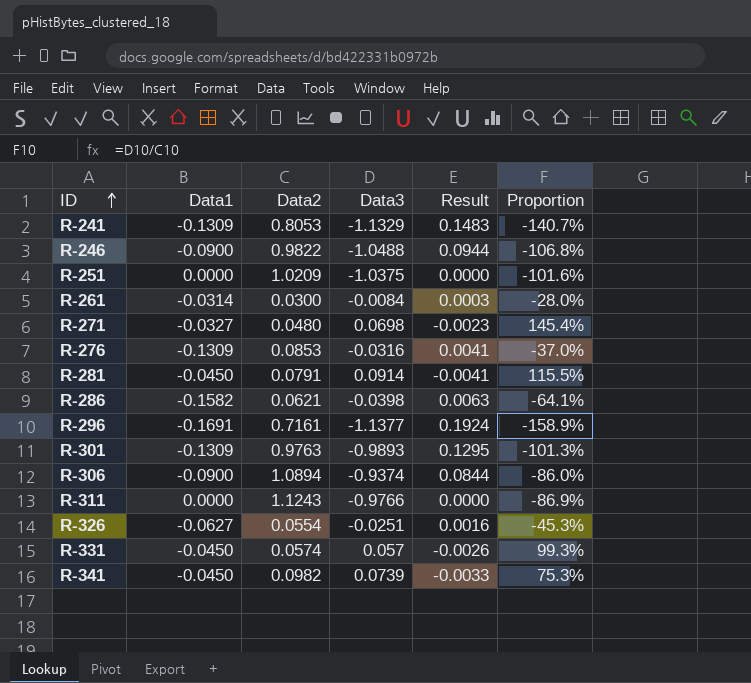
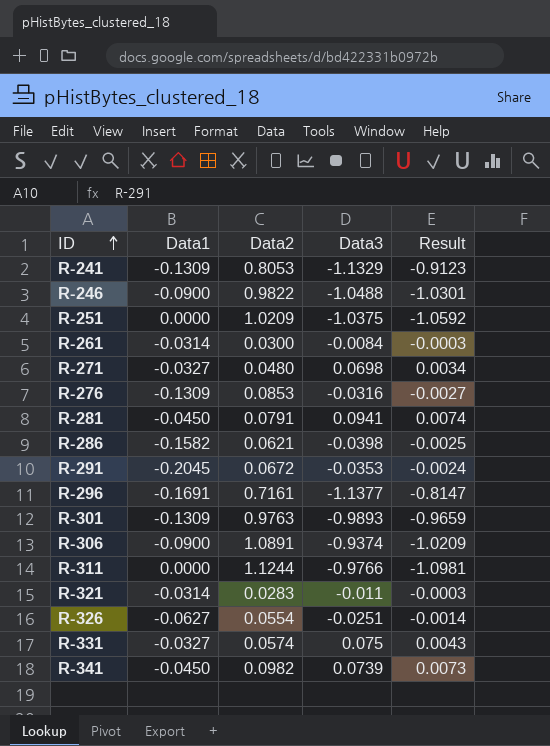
column Proportion | formula: [Data3] / [Data2] -> none
column Result | formula: [Data1] * [Data3] -> [Data2] * [Data3]
R-281 | Data3: 0.0914 -> 0.0941
row R-291: none -> -0.2045 | 0.0672 | -0.0353 | -0.0024
R-306 | Data2: 1.0894 -> 1.0891
R-311 | Data2: 1.1243 -> 1.1244
row R-321: none -> -0.0314 | 0.0283 | -0.011 | -0.0003
R-331 | Data1: -0.0450 -> -0.0327
R-331 | Data3: 0.057 -> 0.075

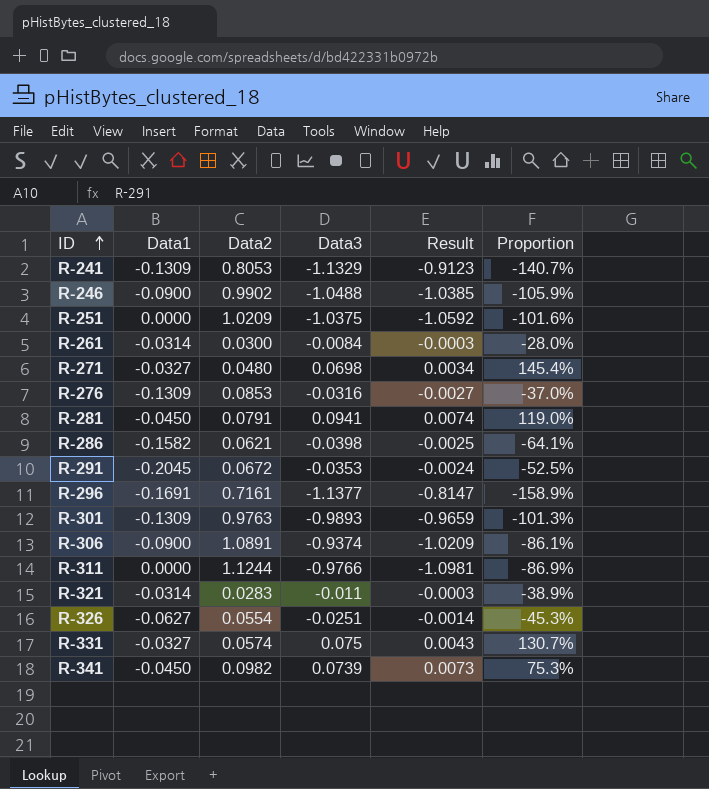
column Proportion | formula: none -> [Data3] / [Data2]
R-246 | Data2: 0.9822 -> 0.9902
R-246 | Result: -1.0301 -> -1.0385

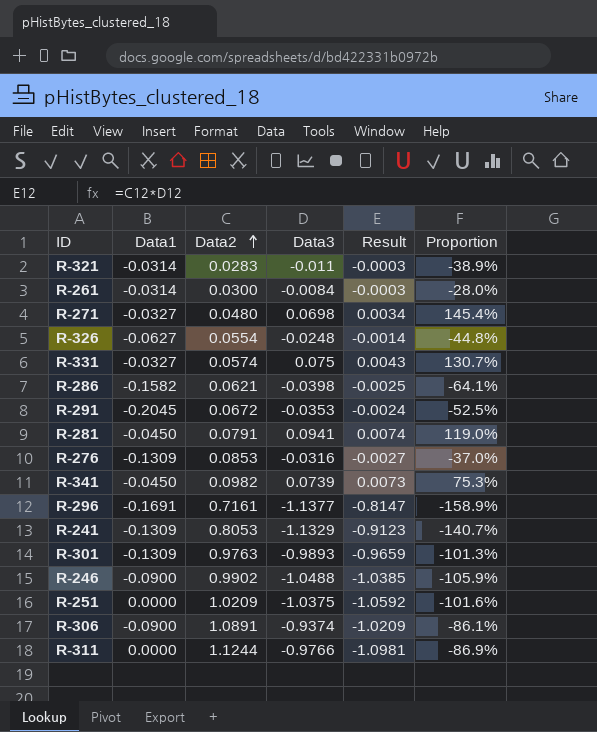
row order: ID ascending -> Data2 ascending
R-326 | Data3: -0.0251 -> -0.0248
R-326 | Proportion: -45.3% -> -44.8%

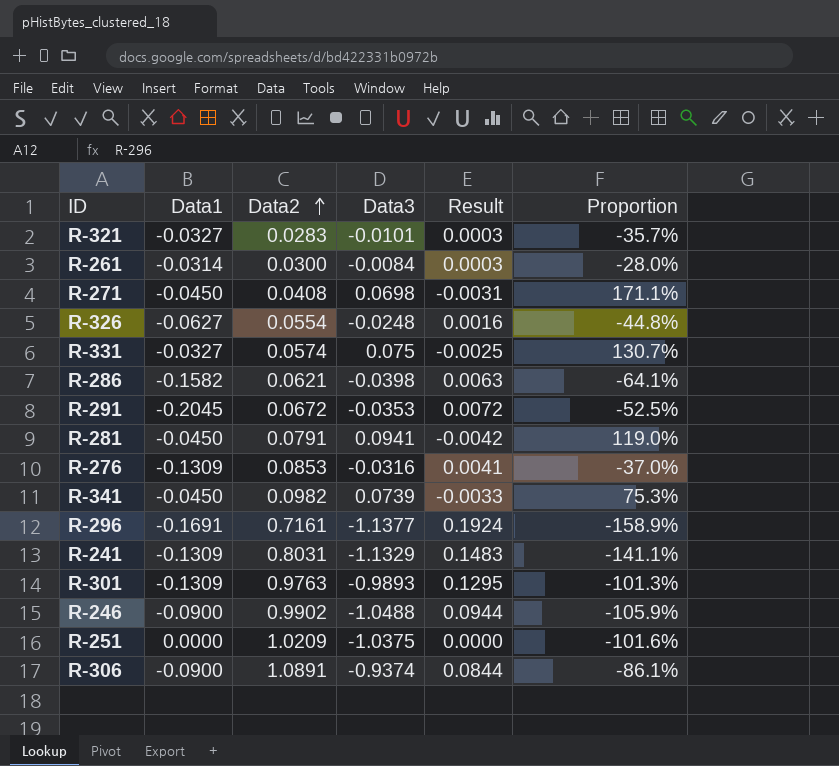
column Result | formula: [Data2] * [Data3] -> [Data1] * [Data3]
row R-311: 0.0000 | 1.1244 | -0.9766 | -1.0981 | -86.9% -> none
R-321 | Data1: -0.0314 -> -0.0327
R-321 | Data3: -0.011 -> -0.0101
R-321 | Proportion: -38.9% -> -35.7%
R-271 | Data1: -0.0327 -> -0.0450
R-271 | Data2: 0.0480 -> 0.0408
R-271 | Proportion: 145.4% -> 171.1%
R-241 | Data2: 0.8053 -> 0.8031
R-241 | Proportion: -140.7% -> -141.1%

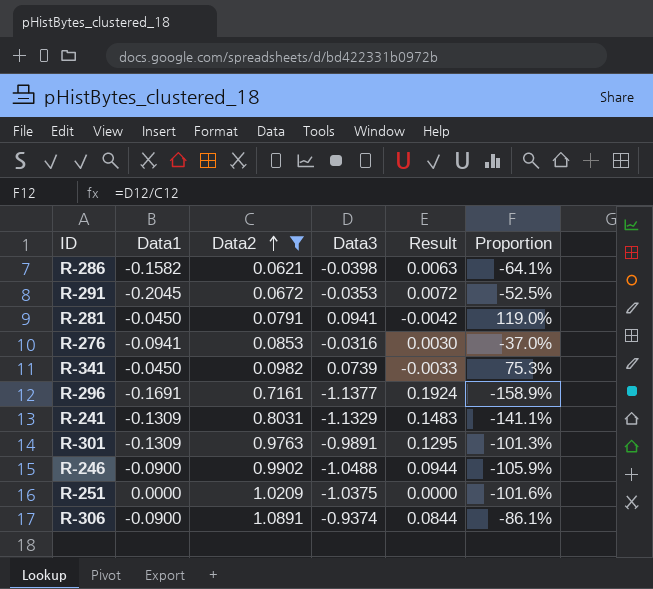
filter: none -> Data2 >= 0.0621
R-276 | Data1: -0.1309 -> -0.0941
R-276 | Result: 0.0041 -> 0.0030
R-301 | Data3: -0.9893 -> -0.9891

